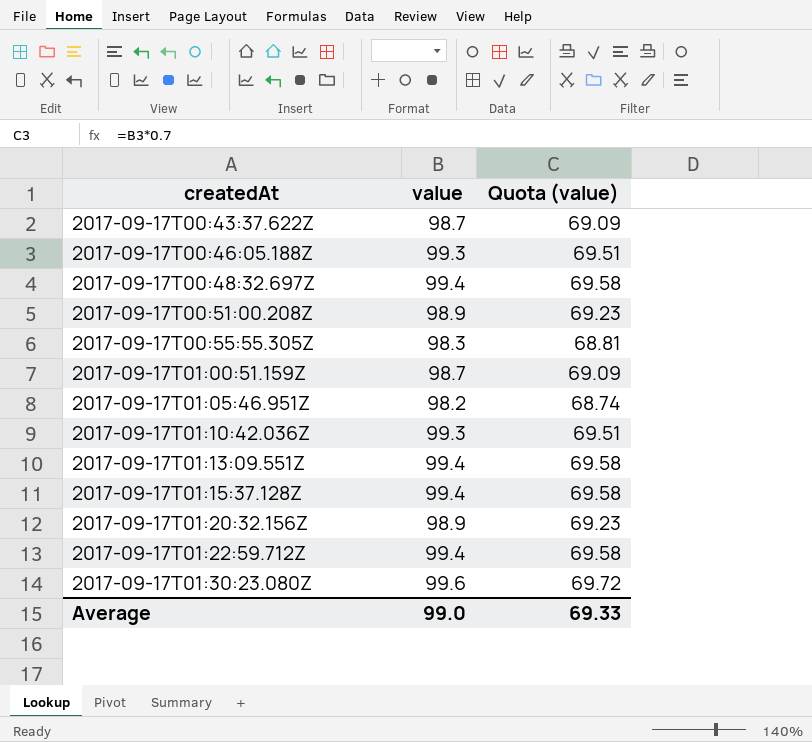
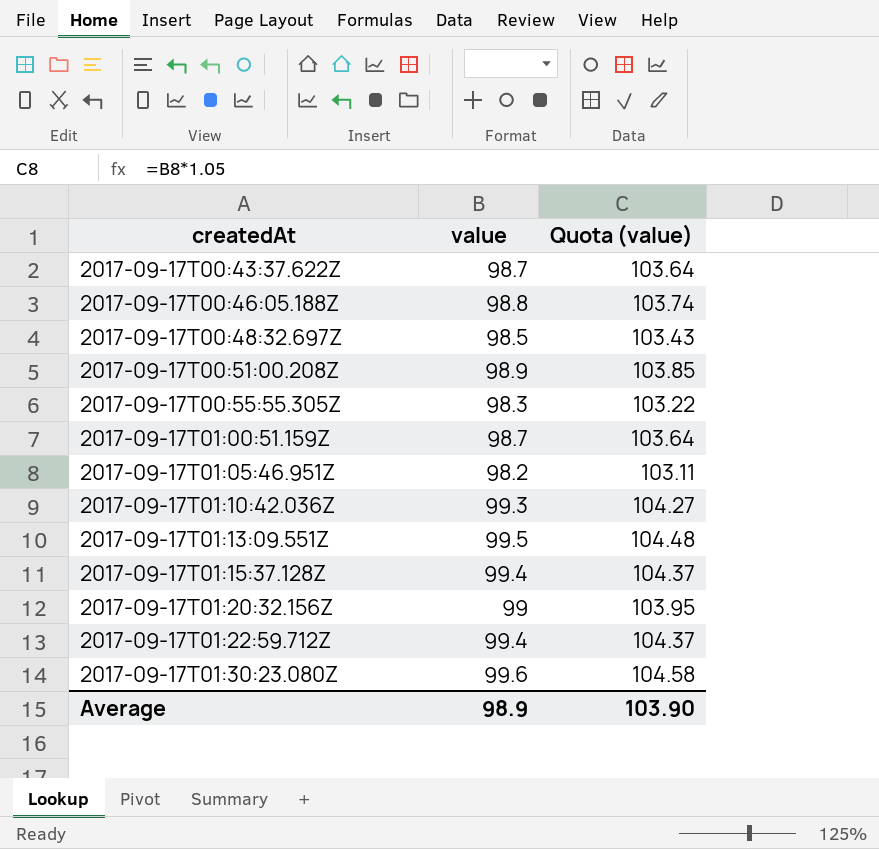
column Quota (value) | formula: [value] * 0.7 -> [value] * 1.05
2017-09-17T00:46:05.188Z | value: 99.3 -> 98.8
2017-09-17T00:48:32.697Z | value: 99.4 -> 98.5
2017-09-17T01:13:09.551Z | value: 99.4 -> 99.5
2017-09-17T01:20:32.156Z | value: 98.9 -> 99
Average | value: 99.0 -> 98.9
Average | Quota (value): 69.33 -> 103.90

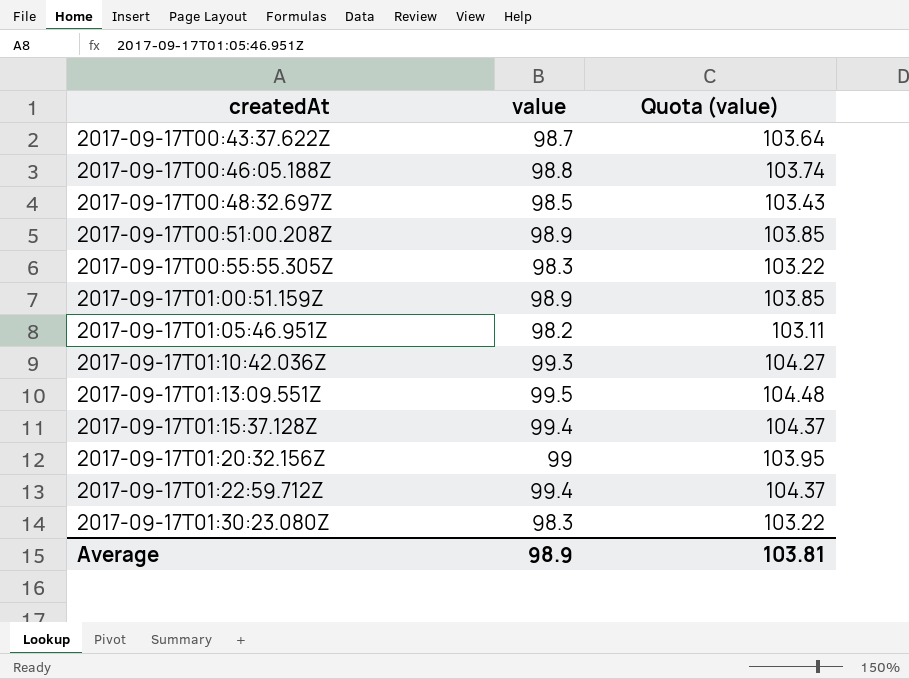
2017-09-17T01:00:51.159Z | value: 98.7 -> 98.9
2017-09-17T01:00:51.159Z | Quota (value): 103.64 -> 103.85
2017-09-17T01:30:23.080Z | value: 99.6 -> 98.3
2017-09-17T01:30:23.080Z | Quota (value): 104.58 -> 103.22
Average | Quota (value): 103.90 -> 103.81

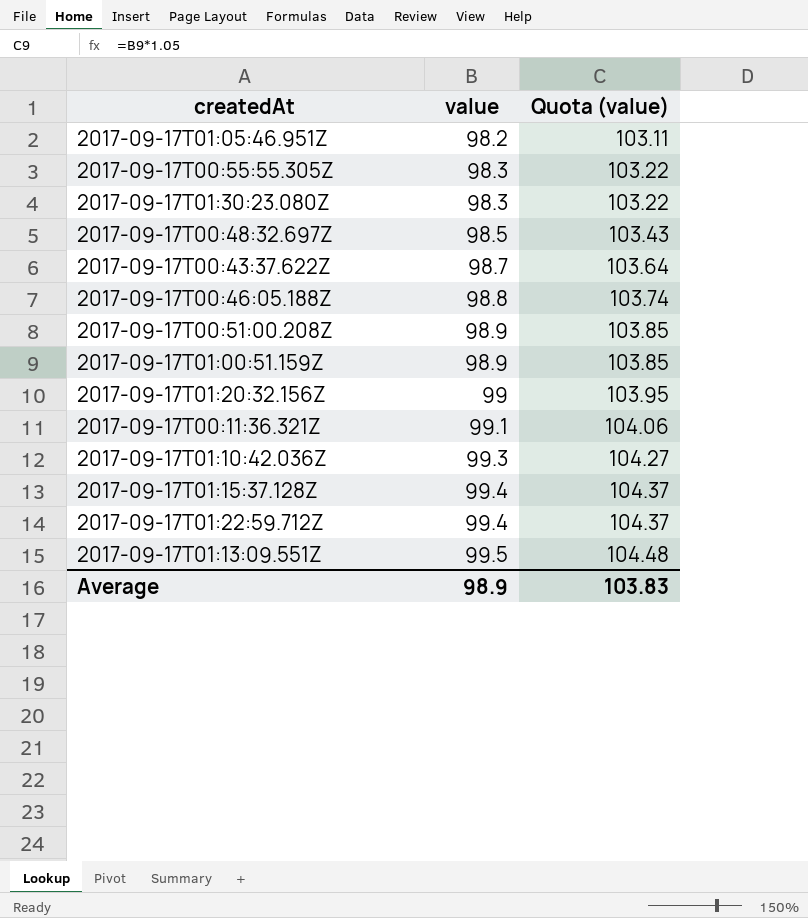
row order: createdAt ascending -> value ascending
row 2017-09-17T00:11:36.321Z: none -> 99.1 | 104.06
Average | Quota (value): 103.81 -> 103.83

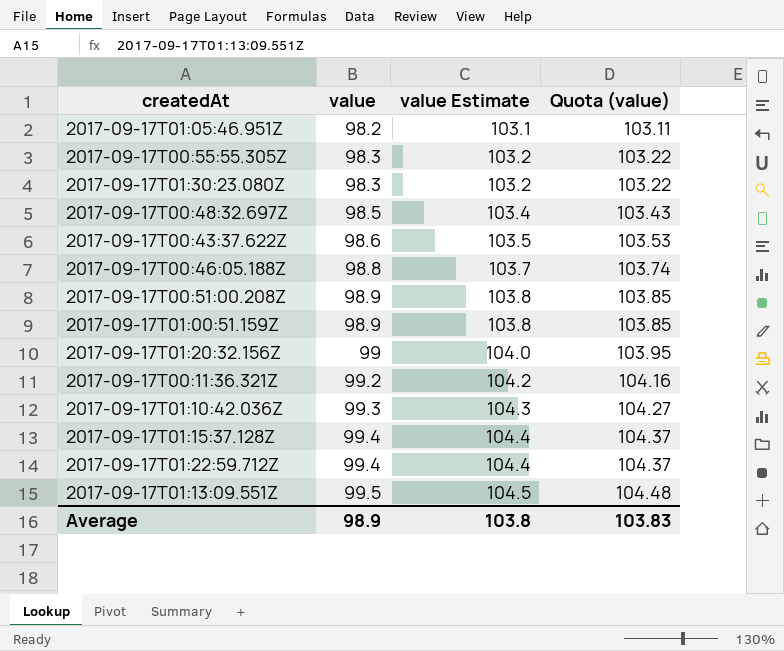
column value Estimate | formula: none -> [value] * 1.05
2017-09-17T00:43:37.622Z | value: 98.7 -> 98.6
2017-09-17T00:43:37.622Z | Quota (value): 103.64 -> 103.53
2017-09-17T00:11:36.321Z | value: 99.1 -> 99.2
2017-09-17T00:11:36.321Z | Quota (value): 104.06 -> 104.16

